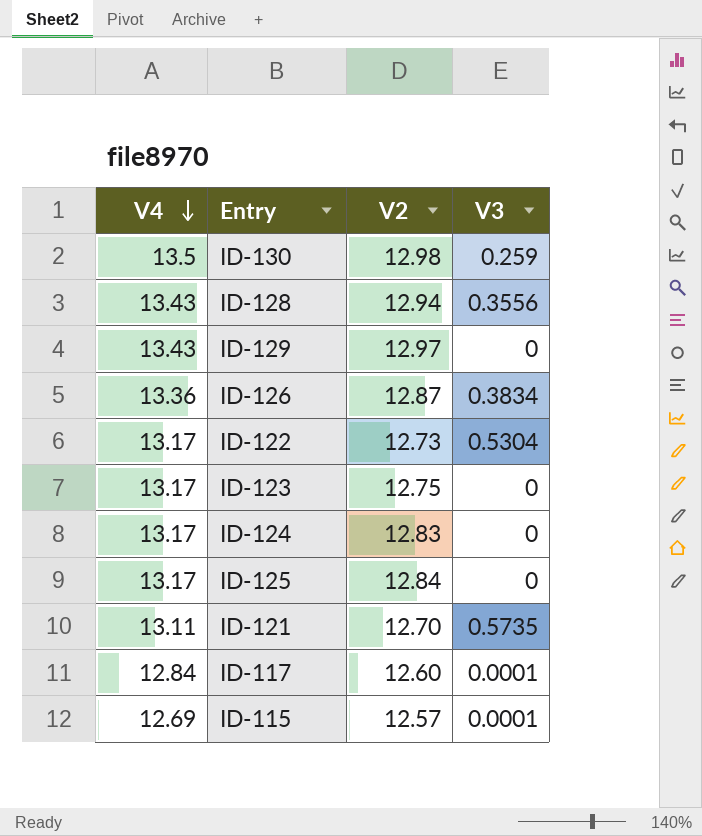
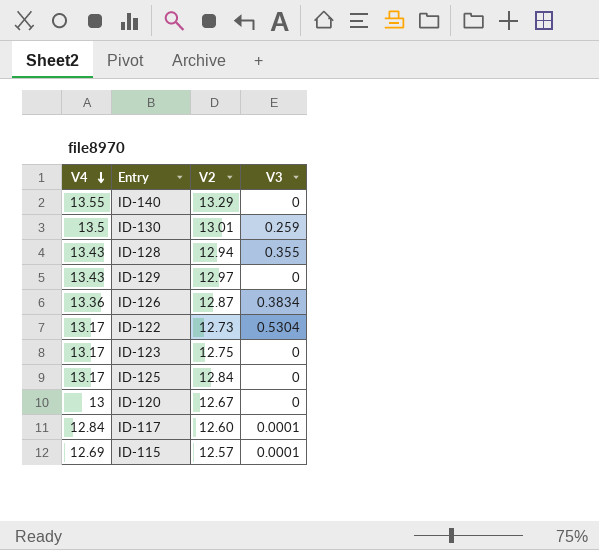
row ID-124: 13.17 | 12.83 | 0 -> none
row ID-121: 13.11 | 12.70 | 0.5735 -> none
row ID-140: none -> 13.55 | 13.29 | 0
ID-130 | V2: 12.98 -> 13.01
ID-128 | V3: 0.3556 -> 0.355
row ID-120: none -> 13 | 12.67 | 0

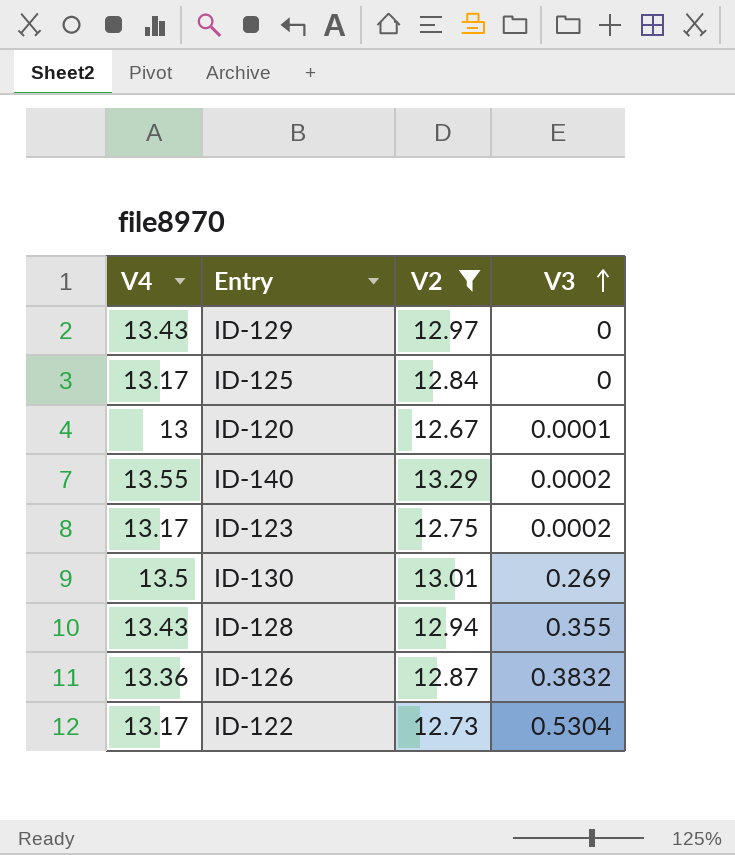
filter: none -> V2 >= 12.67
row order: V4 descending -> V3 ascending
ID-120 | V3: 0 -> 0.0001
ID-140 | V3: 0 -> 0.0002
ID-123 | V3: 0 -> 0.0002
ID-130 | V3: 0.259 -> 0.269
ID-126 | V3: 0.3834 -> 0.3832

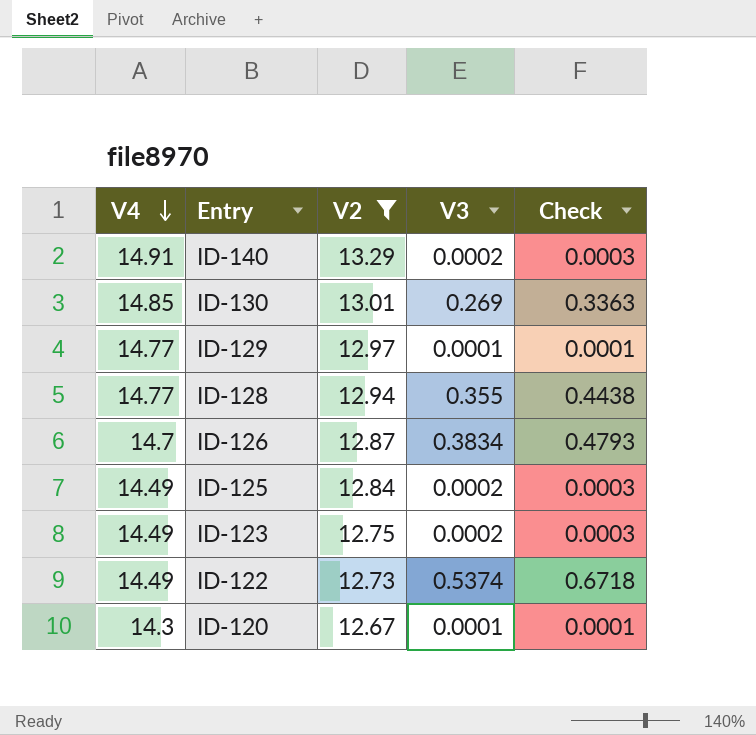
row order: V3 ascending -> V4 descending
column Check | formula: none -> [V3] * 1.25
ID-140 | V4: 13.55 -> 14.91
ID-130 | V4: 13.5 -> 14.85
ID-129 | V4: 13.43 -> 14.77
ID-129 | V3: 0 -> 0.0001
ID-128 | V4: 13.43 -> 14.77
ID-126 | V4: 13.36 -> 14.7
ID-126 | V3: 0.3832 -> 0.3834
ID-125 | V4: 13.17 -> 14.49
ID-125 | V3: 0 -> 0.0002
ID-123 | V4: 13.17 -> 14.49
ID-122 | V4: 13.17 -> 14.49
ID-122 | V3: 0.5304 -> 0.5374
ID-120 | V4: 13 -> 14.3

